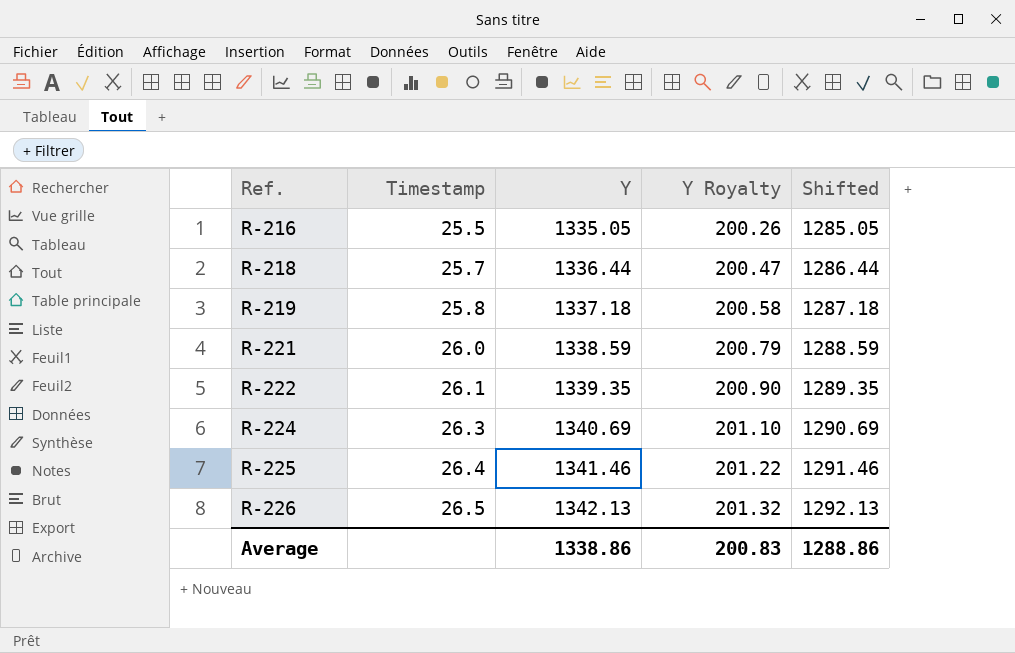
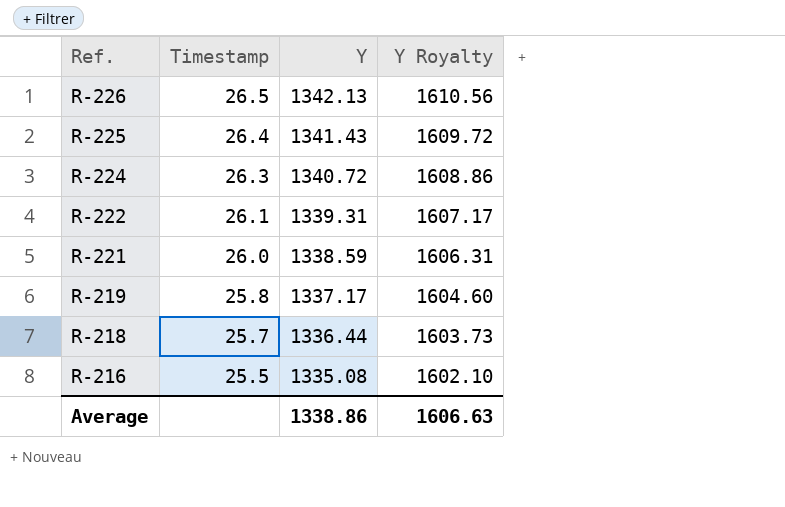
row order: Ref. ascending -> Ref. descending
column Shifted | formula: [Y] - 50 -> none
column Y Royalty | formula: [Y] * 0.15 -> [Y] * 1.2
R-225 | Y: 1341.46 -> 1341.43
R-224 | Y: 1340.69 -> 1340.72
R-222 | Y: 1339.35 -> 1339.31
R-219 | Y: 1337.18 -> 1337.17
R-216 | Y: 1335.05 -> 1335.08
Average | Y Royalty: 200.83 -> 1606.63

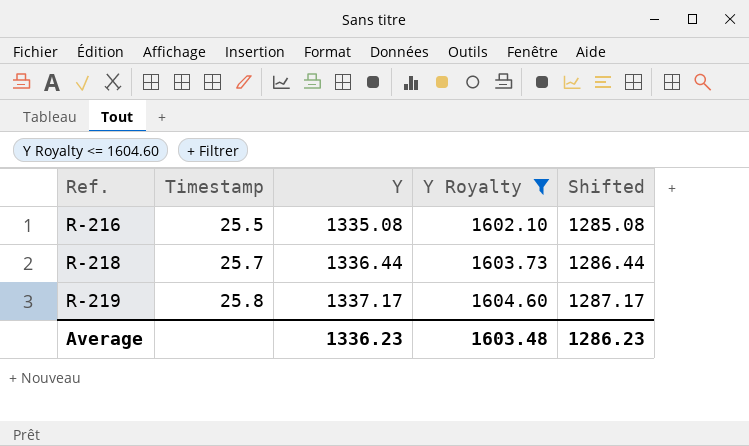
filter: none -> Y Royalty <= 1604.60
row order: Ref. descending -> Ref. ascending
column Shifted | formula: none -> [Y] - 50
Average | Y: 1338.86 -> 1336.23
Average | Y Royalty: 1606.63 -> 1603.48

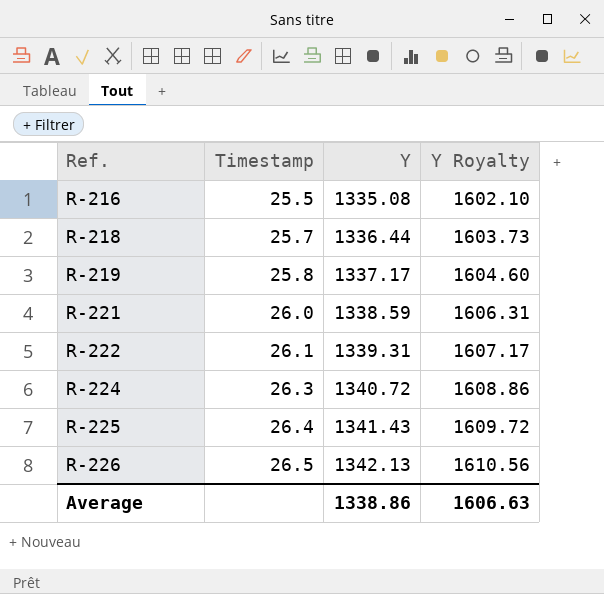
filter: Y Royalty <= 1604.60 -> none
column Shifted | formula: [Y] - 50 -> none
Average | Y: 1336.23 -> 1338.86
Average | Y Royalty: 1603.48 -> 1606.63

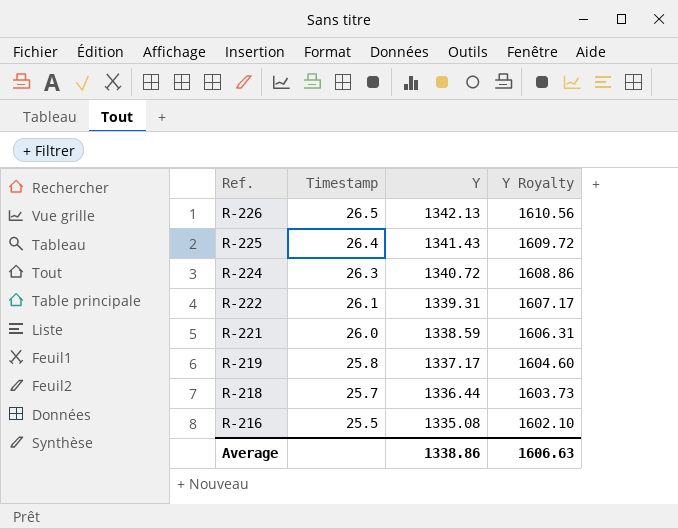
row order: Ref. ascending -> Ref. descending

